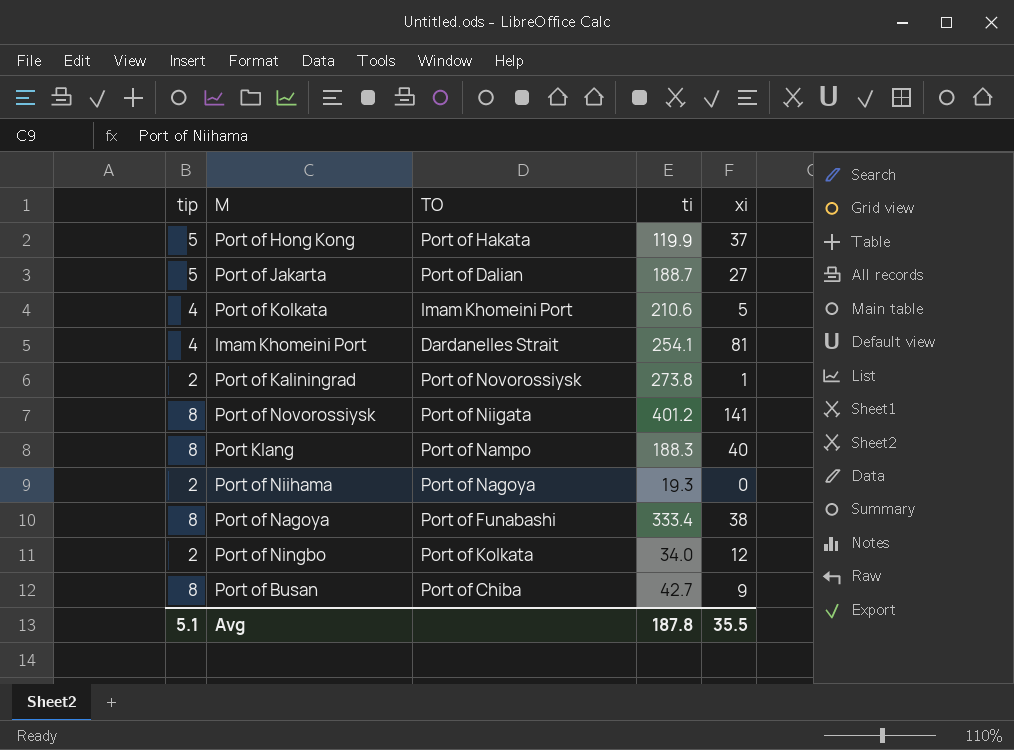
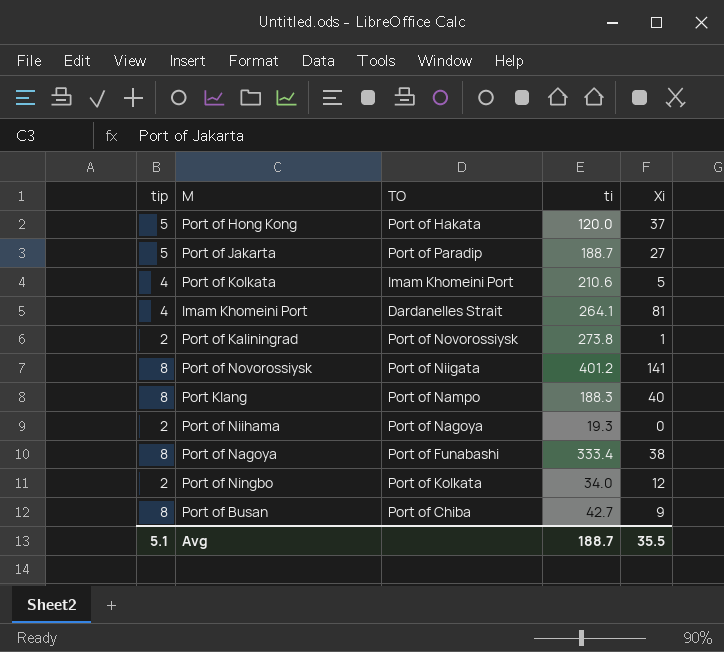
column name: xi -> Xi
Port of Hong Kong | ti: 119.9 -> 120.0
Port of Jakarta | TO: Port of Dalian -> Port of Paradip
Imam Khomeini Port | ti: 254.1 -> 264.1
Avg | ti: 187.8 -> 188.7

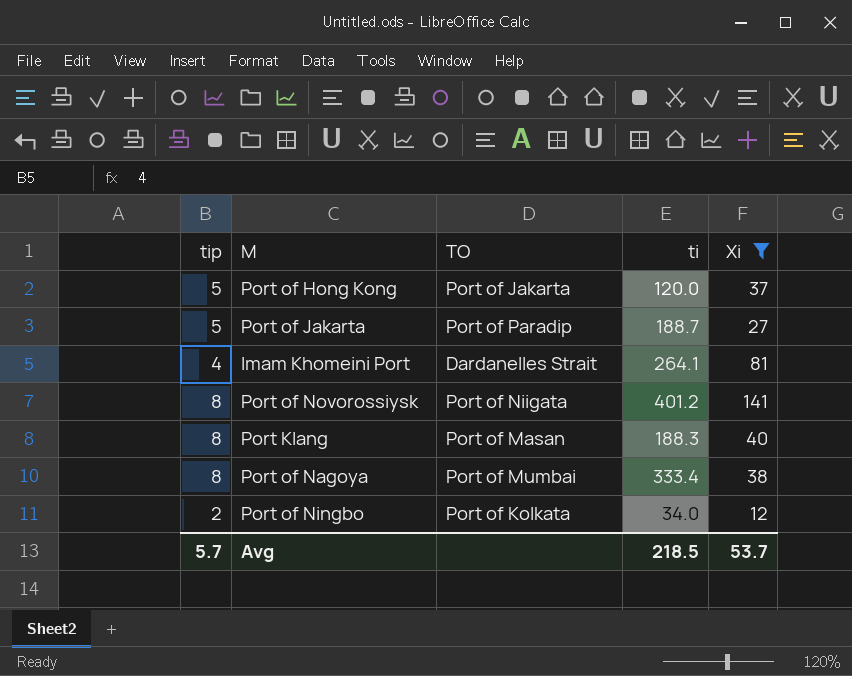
filter: none -> Xi >= 12
Port of Hong Kong | TO: Port of Hakata -> Port of Jakarta
Port Klang | TO: Port of Nampo -> Port of Masan
Port of Nagoya | TO: Port of Funabashi -> Port of Mumbai
Avg | tip: 5.1 -> 5.7
Avg | ti: 188.7 -> 218.5
Avg | Xi: 35.5 -> 53.7

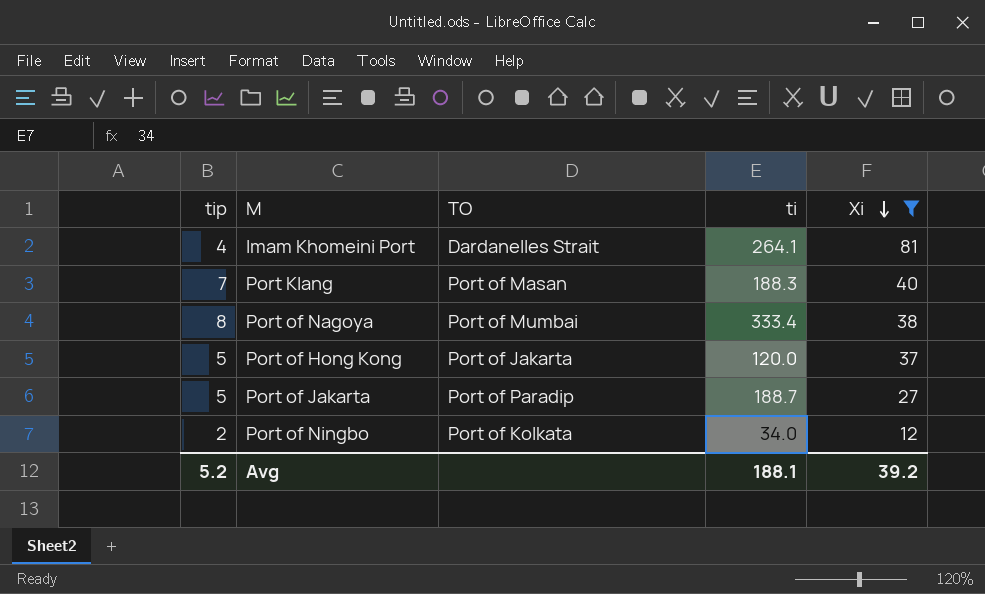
row order: none -> Xi descending
row Port of Novorossiysk: 8 | Port of Niigata | 401.2 | 141 -> none
Port Klang | tip: 8 -> 7
Avg | tip: 5.7 -> 5.2
Avg | ti: 218.5 -> 188.1
Avg | Xi: 53.7 -> 39.2

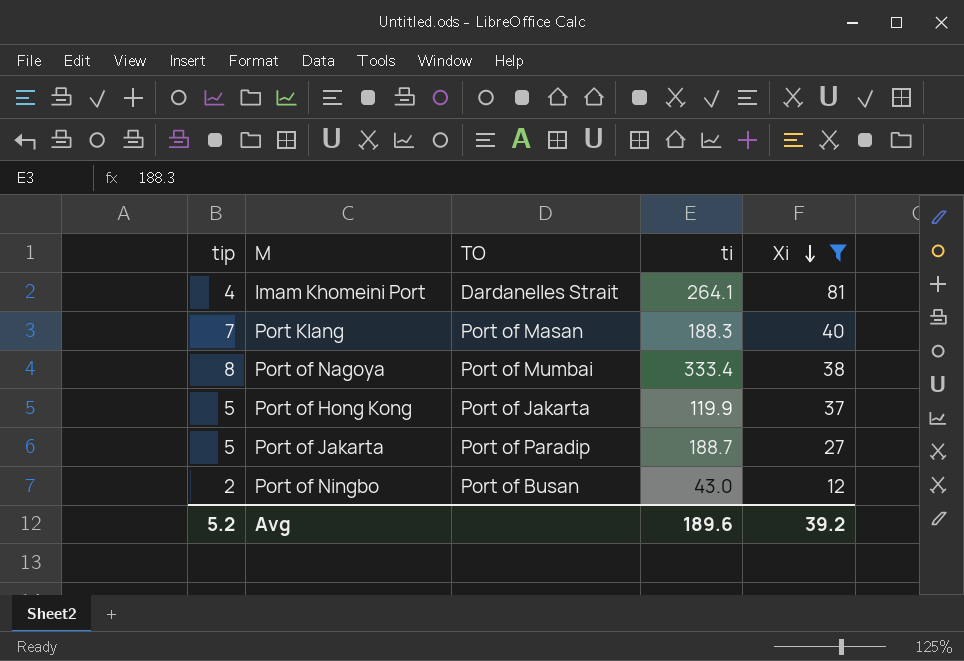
Port of Hong Kong | ti: 120.0 -> 119.9
Port of Ningbo | TO: Port of Kolkata -> Port of Busan
Port of Ningbo | ti: 34.0 -> 43.0
Avg | ti: 188.1 -> 189.6

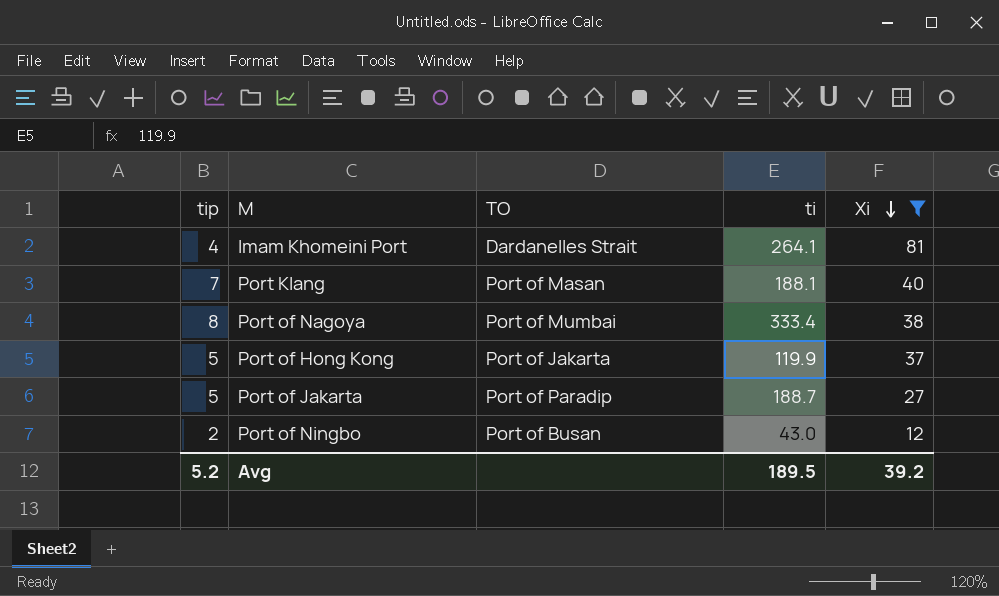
Port Klang | ti: 188.3 -> 188.1
Avg | ti: 189.6 -> 189.5

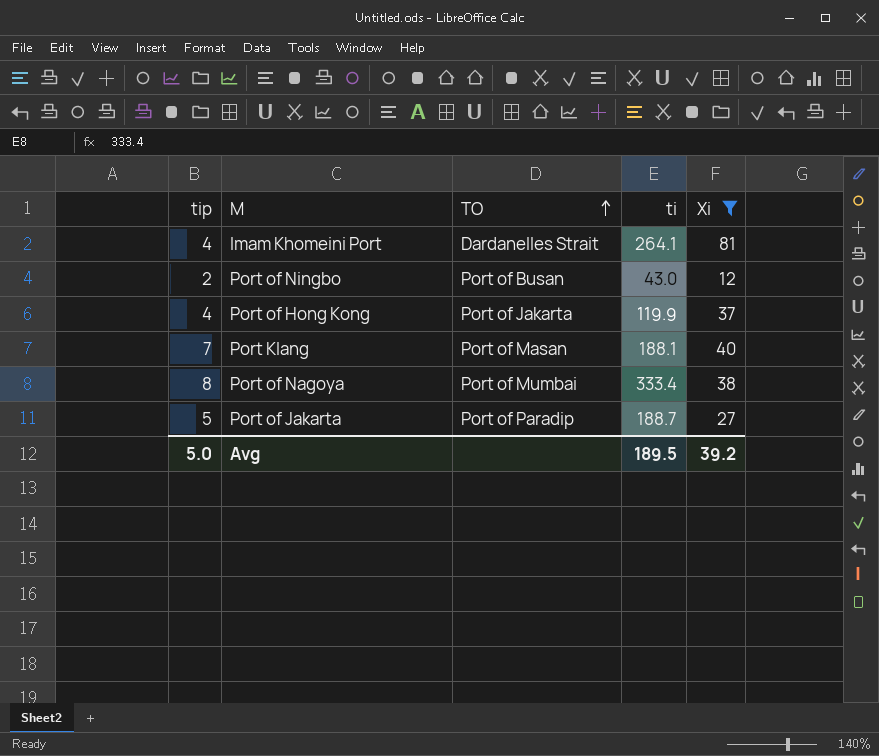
row order: Xi descending -> TO ascending
Port of Hong Kong | tip: 5 -> 4
Avg | tip: 5.2 -> 5.0

